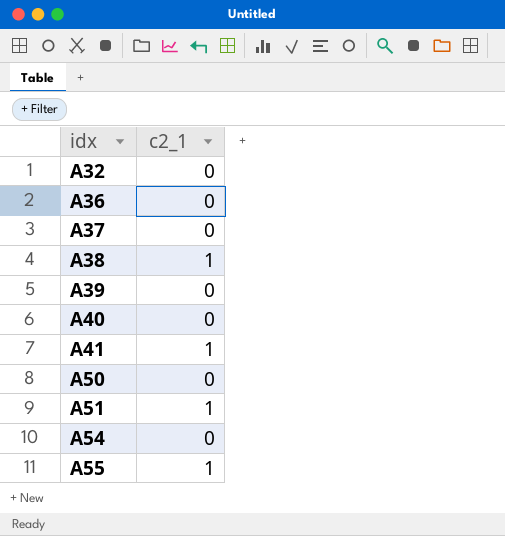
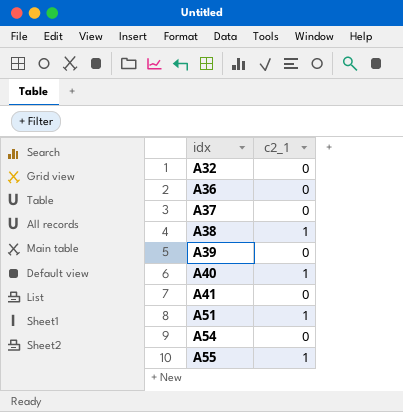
row A50: 0 -> none
A40 | c2_1: 0 -> 1
A41 | c2_1: 1 -> 0

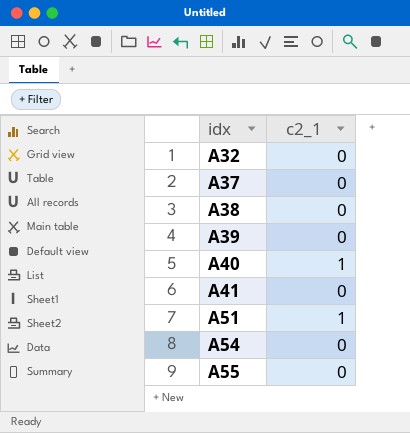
row A36: 0 -> none
A38 | c2_1: 1 -> 0
A55 | c2_1: 1 -> 0

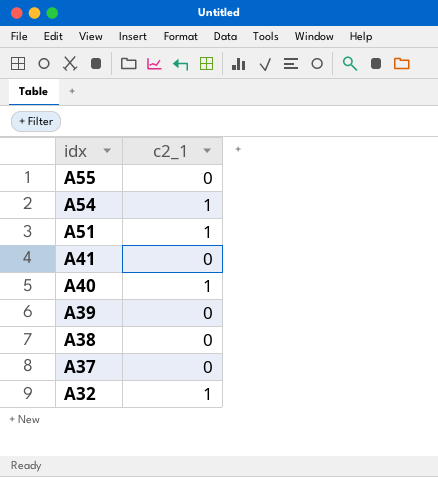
row order: idx ascending -> idx descending
A54 | c2_1: 0 -> 1
A32 | c2_1: 0 -> 1

